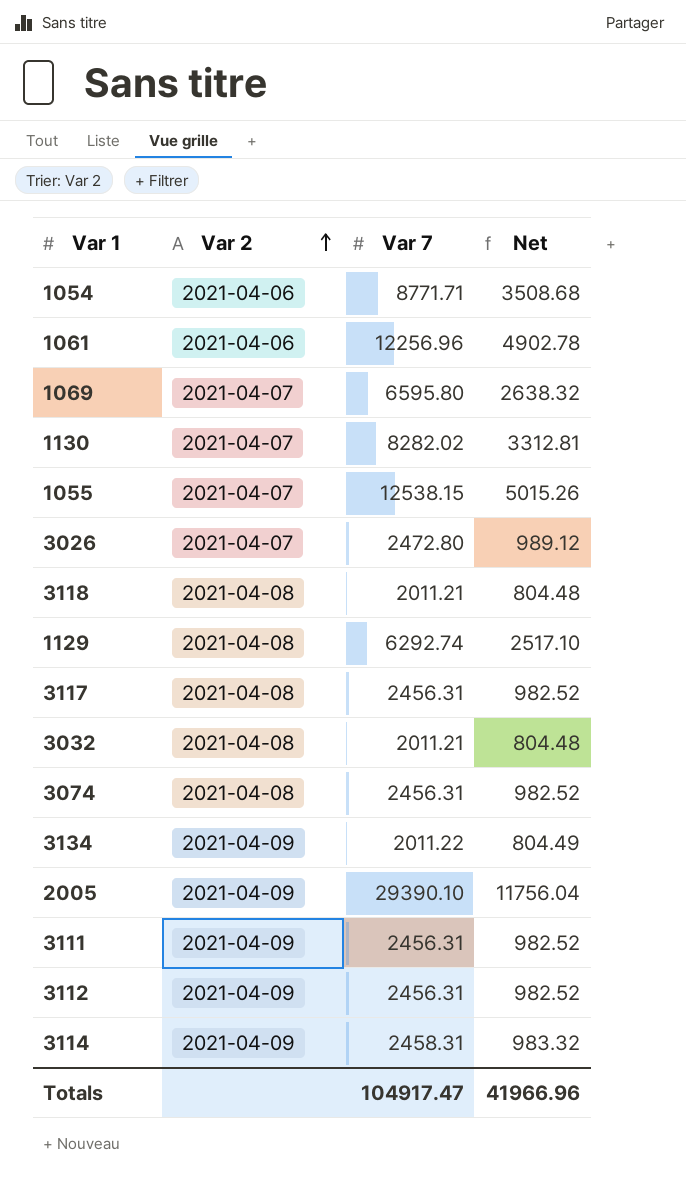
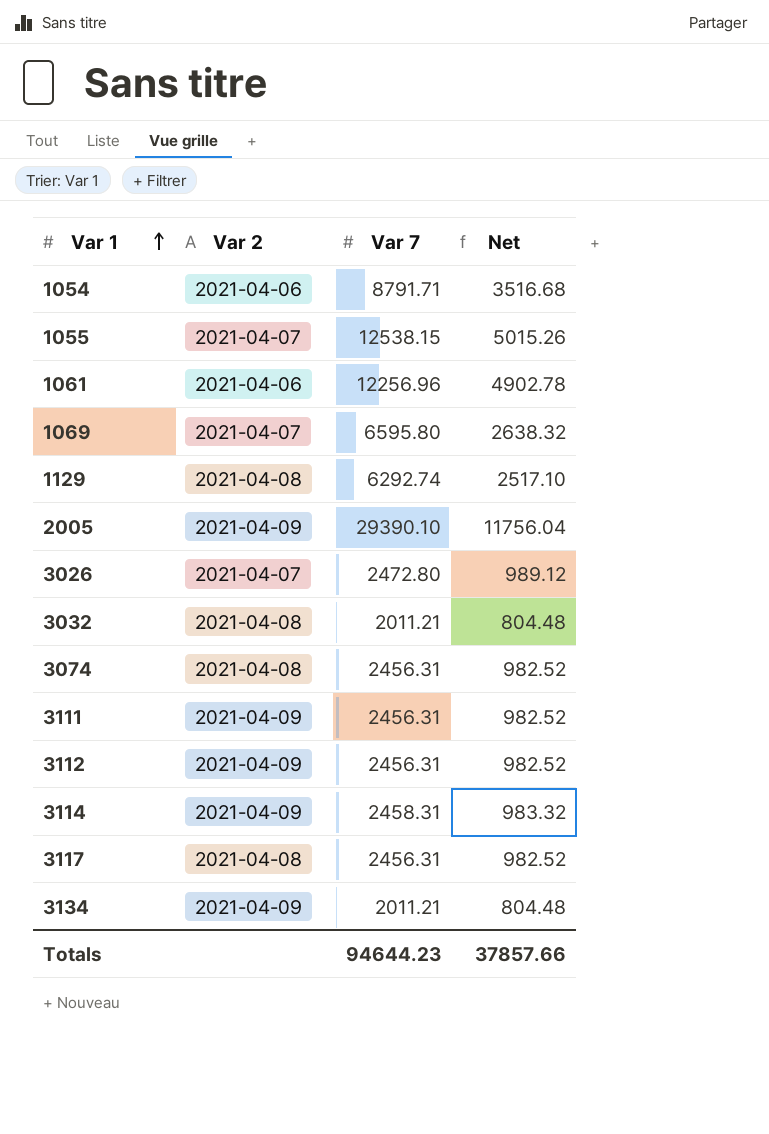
row order: Var 2 ascending -> Var 1 ascending
row 1130: 2021-04-07 | 8282.02 | 3312.81 -> none
row 3118: 2021-04-08 | 2011.21 | 804.48 -> none
1054 | Var 7: 8771.71 -> 8791.71
1054 | Net: 3508.68 -> 3516.68
3134 | Var 7: 2011.22 -> 2011.21
3134 | Net: 804.49 -> 804.48
Totals | Var 7: 104917.47 -> 94644.23
Totals | Net: 41966.96 -> 37857.66

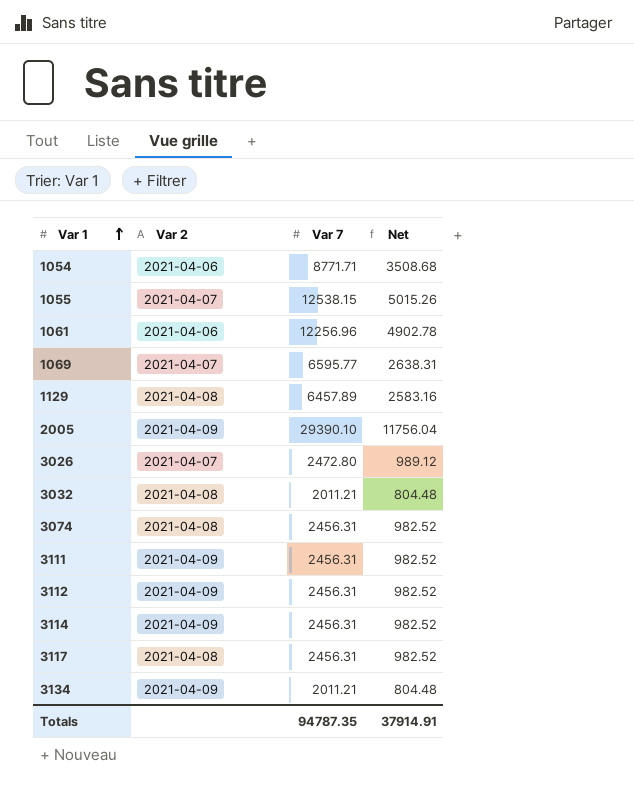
1054 | Var 7: 8791.71 -> 8771.71
1054 | Net: 3516.68 -> 3508.68
1069 | Var 7: 6595.80 -> 6595.77
1069 | Net: 2638.32 -> 2638.31
1129 | Var 7: 6292.74 -> 6457.89
1129 | Net: 2517.10 -> 2583.16
3114 | Var 7: 2458.31 -> 2456.31
3114 | Net: 983.32 -> 982.52
Totals | Var 7: 94644.23 -> 94787.35
Totals | Net: 37857.66 -> 37914.91

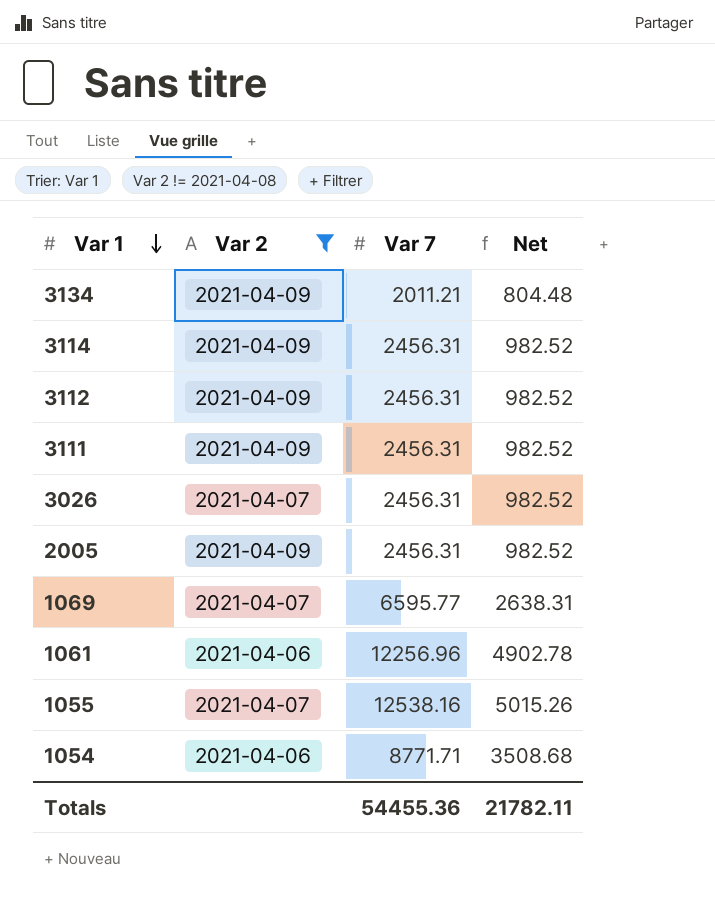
filter: none -> Var 2 != 2021-04-08
row order: Var 1 ascending -> Var 1 descending
3026 | Var 7: 2472.80 -> 2456.31
3026 | Net: 989.12 -> 982.52
2005 | Var 7: 29390.10 -> 2456.31
2005 | Net: 11756.04 -> 982.52
1055 | Var 7: 12538.15 -> 12538.16
Totals | Var 7: 94787.35 -> 54455.36
Totals | Net: 37914.91 -> 21782.11

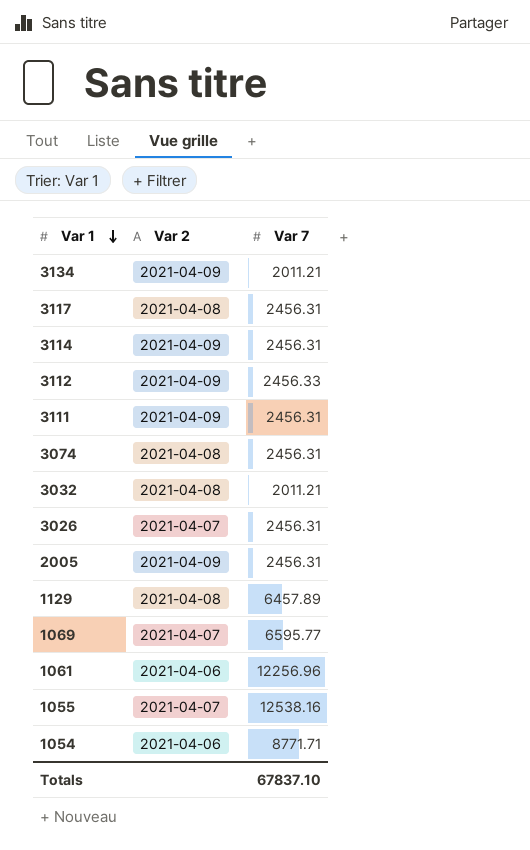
filter: Var 2 != 2021-04-08 -> none
column Net | formula: [Var 7] * 0.4 -> none
3112 | Var 7: 2456.31 -> 2456.33
Totals | Var 7: 54455.36 -> 67837.10

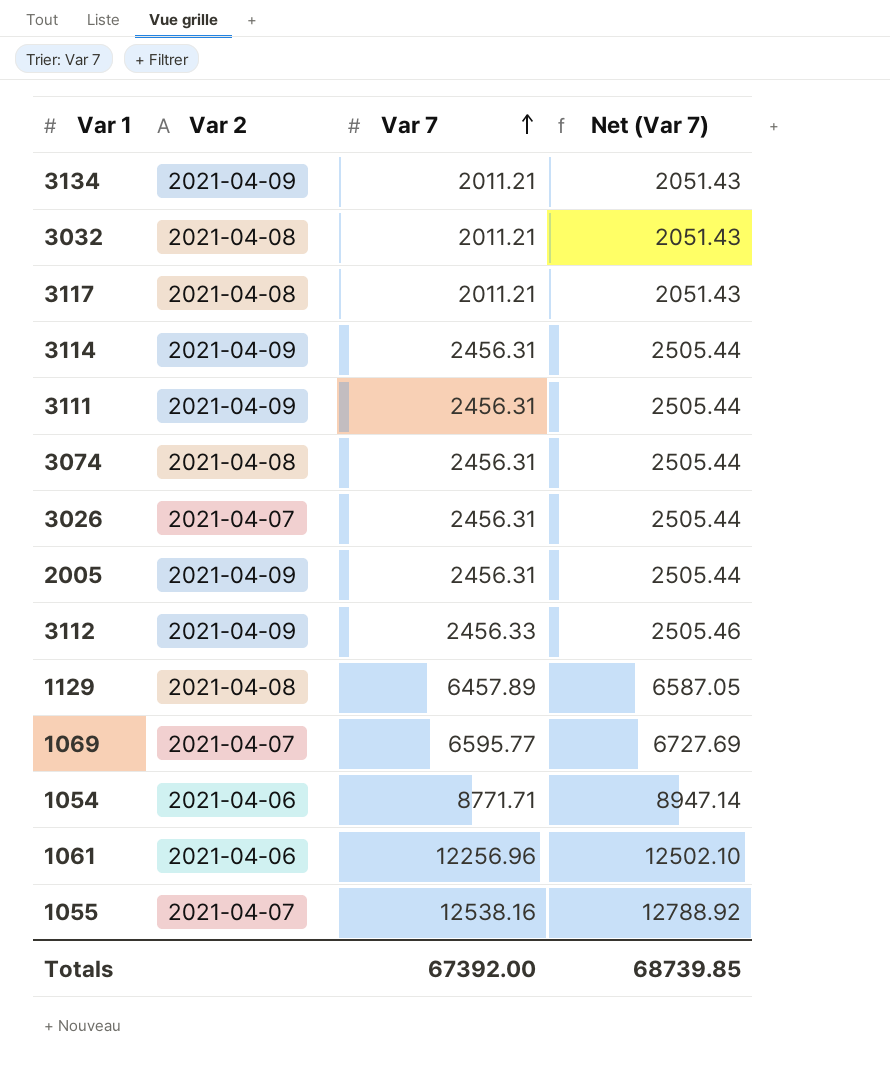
row order: Var 1 descending -> Var 7 ascending
column Net (Var 7) | formula: none -> [Var 7] * 1.02
3117 | Var 7: 2456.31 -> 2011.21
Totals | Var 7: 67837.10 -> 67392.00

